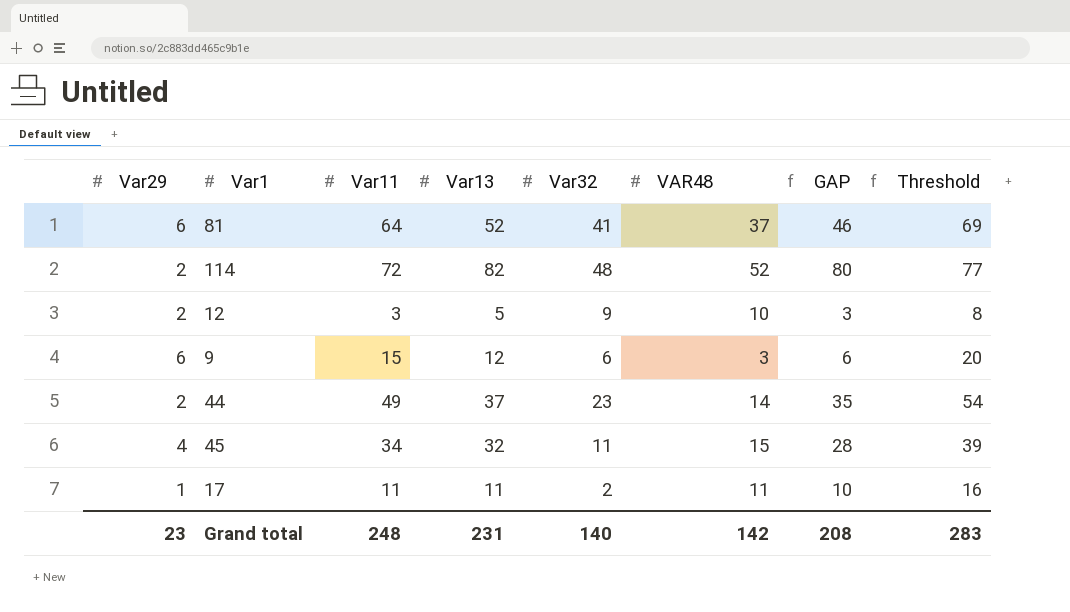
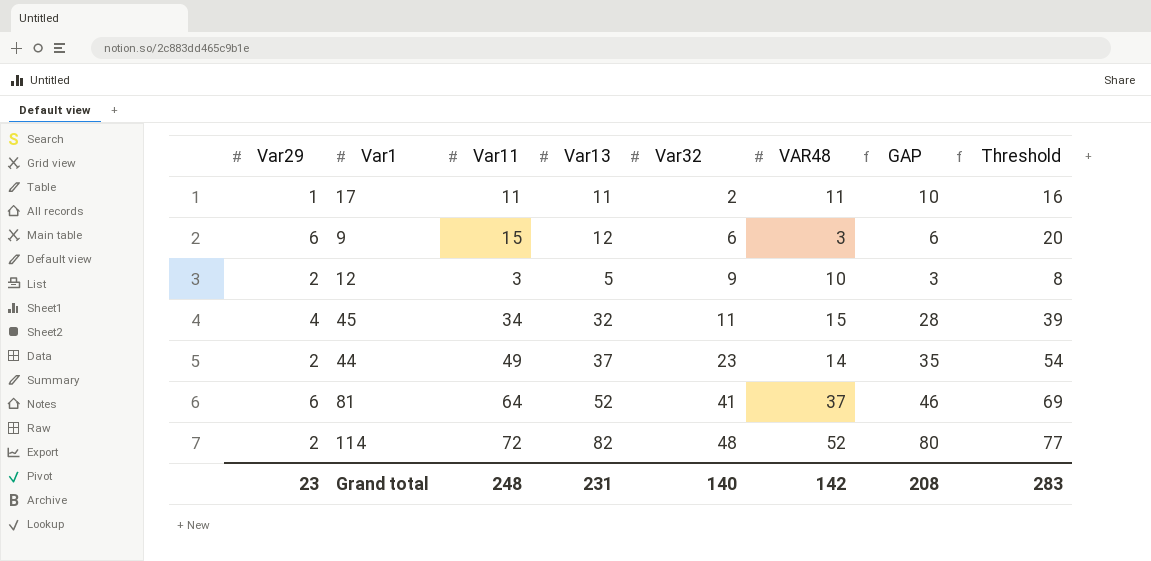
row order: none -> Var32 ascending

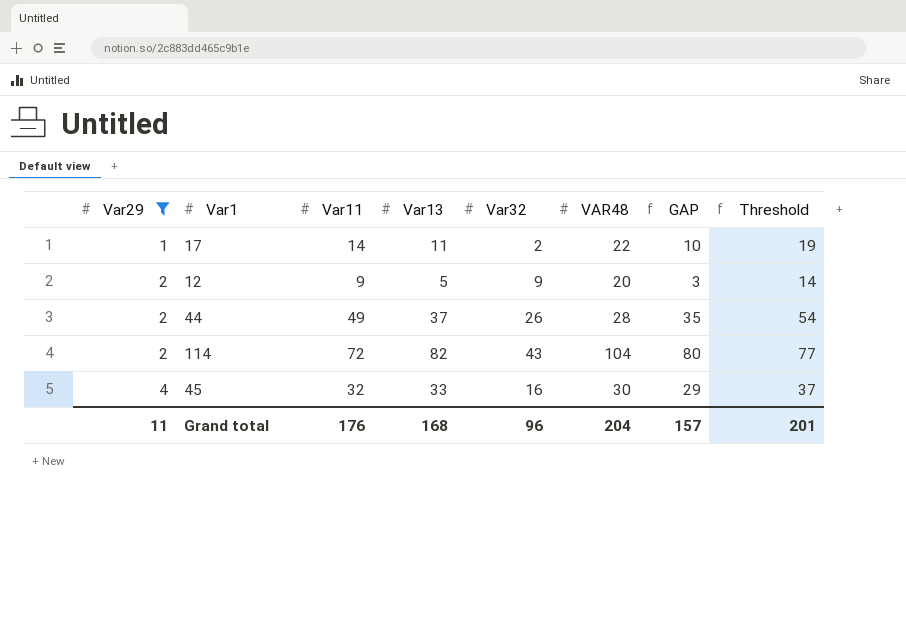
filter: none -> Var29 != 6
row order: Var32 ascending -> Var29 ascending
17 | Var11: 11 -> 14
17 | VAR48: 11 -> 22
17 | Threshold: 16 -> 19
12 | Var11: 3 -> 9
12 | VAR48: 10 -> 20
12 | Threshold: 8 -> 14
44 | Var32: 23 -> 26
44 | VAR48: 14 -> 28
114 | Var32: 48 -> 43
114 | VAR48: 52 -> 104
45 | Var11: 34 -> 32
45 | Var13: 32 -> 33
45 | Var32: 11 -> 16
45 | VAR48: 15 -> 30
45 | GAP: 28 -> 29
45 | Threshold: 39 -> 37
Grand total | Var29: 23 -> 11
Grand total | Var11: 248 -> 176
Grand total | Var13: 231 -> 168
Grand total | Var32: 140 -> 96
Grand total | VAR48: 142 -> 204
Grand total | GAP: 208 -> 157
Grand total | Threshold: 283 -> 201

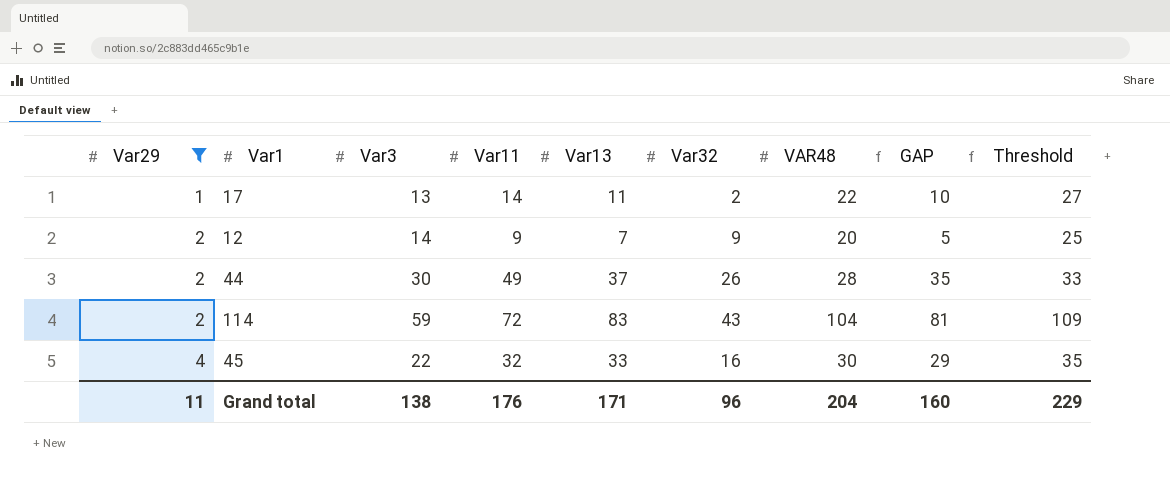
column Var3 | position: none -> 3
column Threshold | formula: [Var11] + 5 -> [VAR48] + 5
12 | Var13: 5 -> 7
12 | GAP: 3 -> 5
114 | Var13: 82 -> 83
114 | GAP: 80 -> 81
Grand total | Var13: 168 -> 171
Grand total | GAP: 157 -> 160
Grand total | Threshold: 201 -> 229

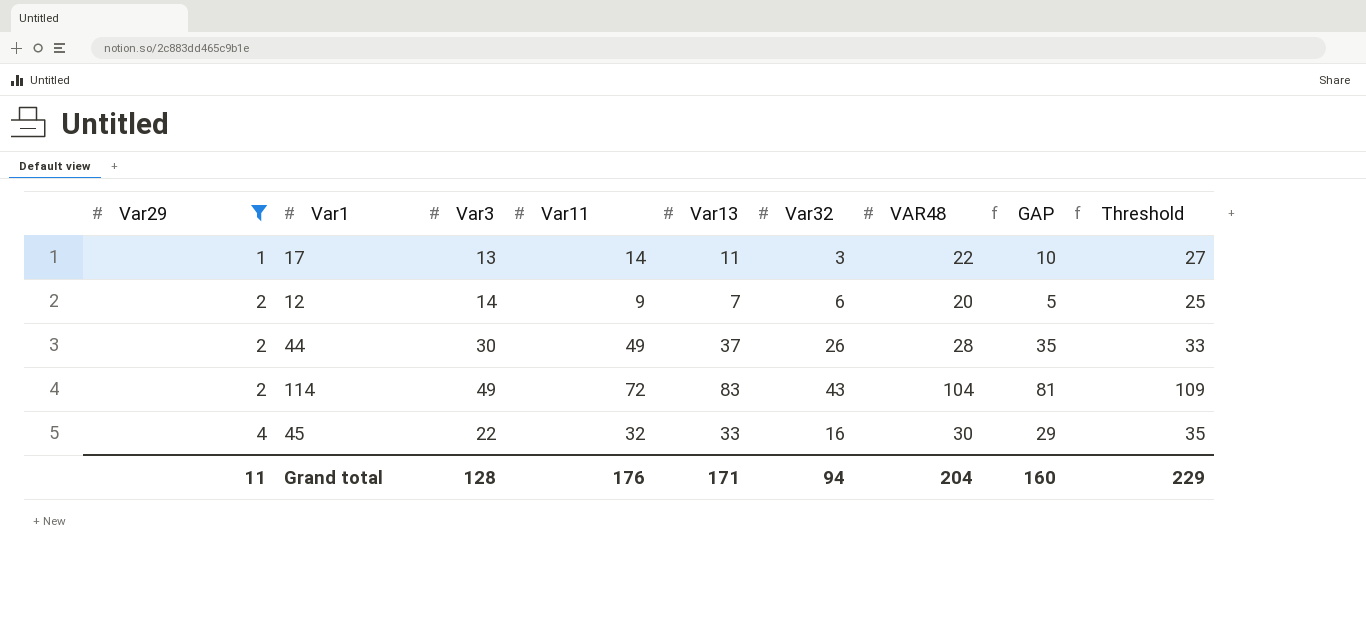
17 | Var32: 2 -> 3
12 | Var32: 9 -> 6
114 | Var3: 59 -> 49
Grand total | Var3: 138 -> 128
Grand total | Var32: 96 -> 94

